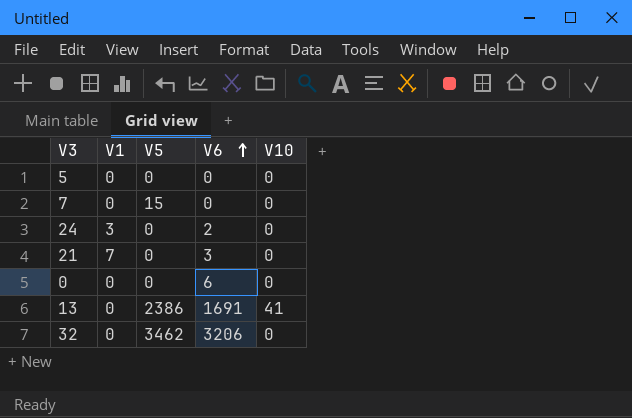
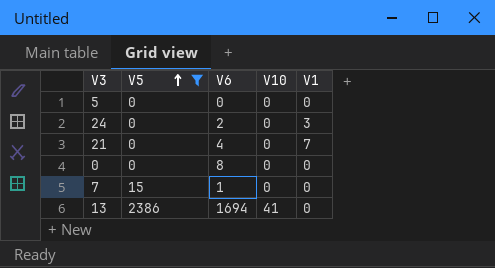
filter: none -> V5 != 3462
row order: V6 ascending -> V5 ascending
column V1 | position: 2 -> 5
21 | V6: 3 -> 4
0 | V6: 6 -> 8
7 | V6: 0 -> 1
13 | V6: 1691 -> 1694

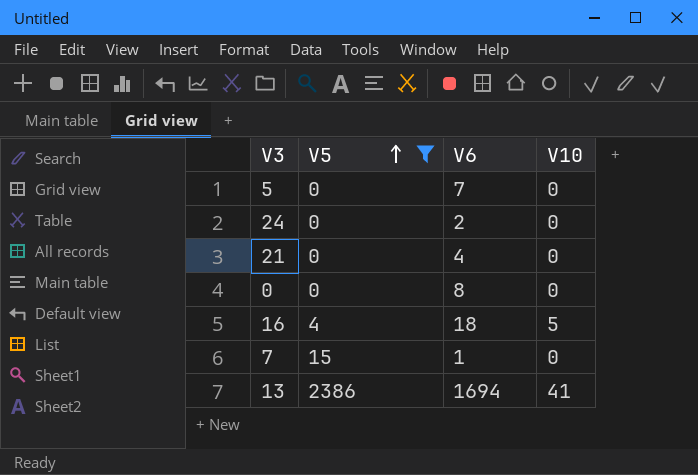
column V1 | position: 5 -> none
5 | V6: 0 -> 7
row 16: none -> 4 | 18 | 5

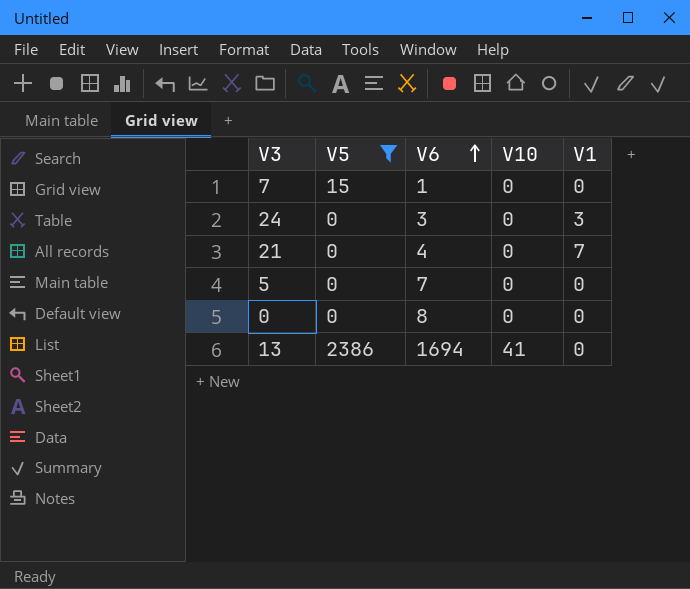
row order: V5 ascending -> V6 ascending
column V1 | position: none -> 5
row 16: 4 | 18 | 5 -> none
24 | V6: 2 -> 3

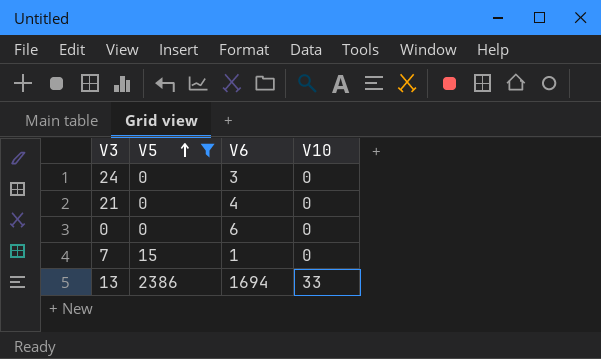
row order: V6 ascending -> V5 ascending
column V1 | position: 5 -> none
row 5: 0 | 7 | 0 | 0 -> none
0 | V6: 8 -> 6
13 | V10: 41 -> 33

